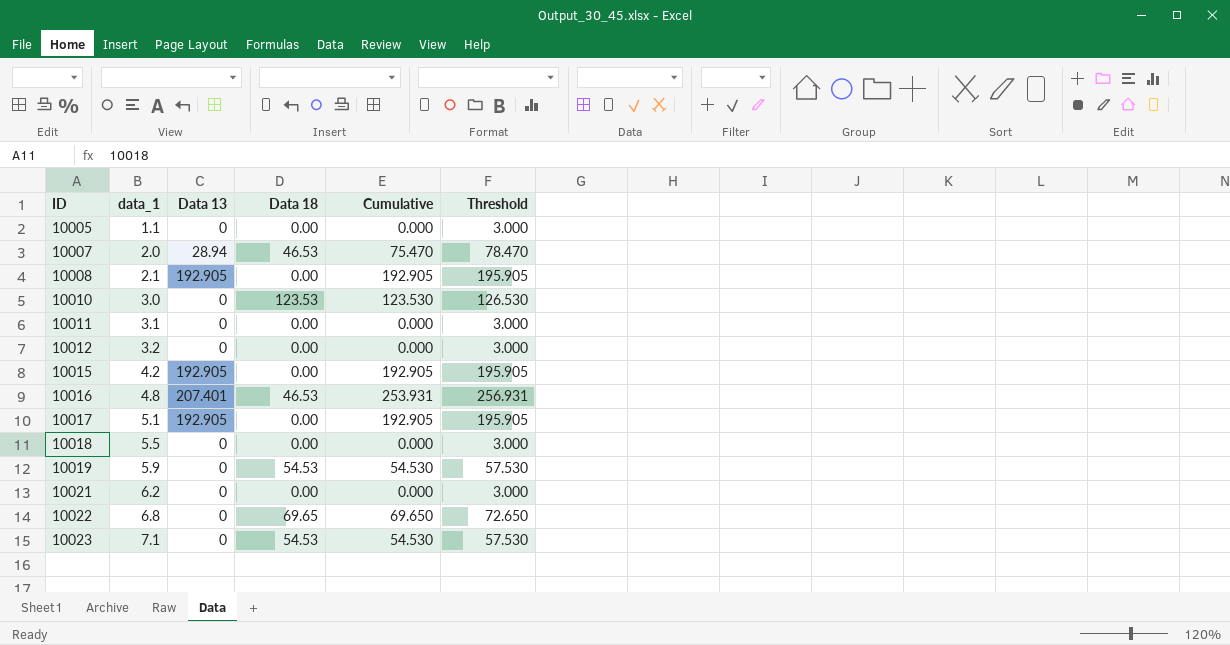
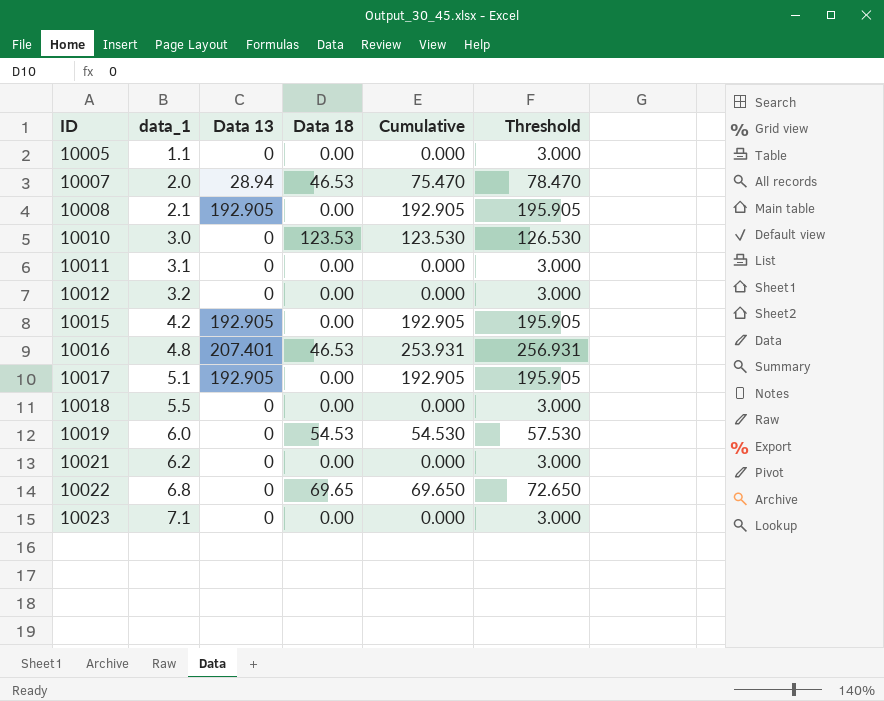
10019 | data_1: 5.9 -> 6.0
10023 | Data 18: 54.53 -> 0.00
10023 | Cumulative: 54.530 -> 0.000
10023 | Threshold: 57.530 -> 3.000

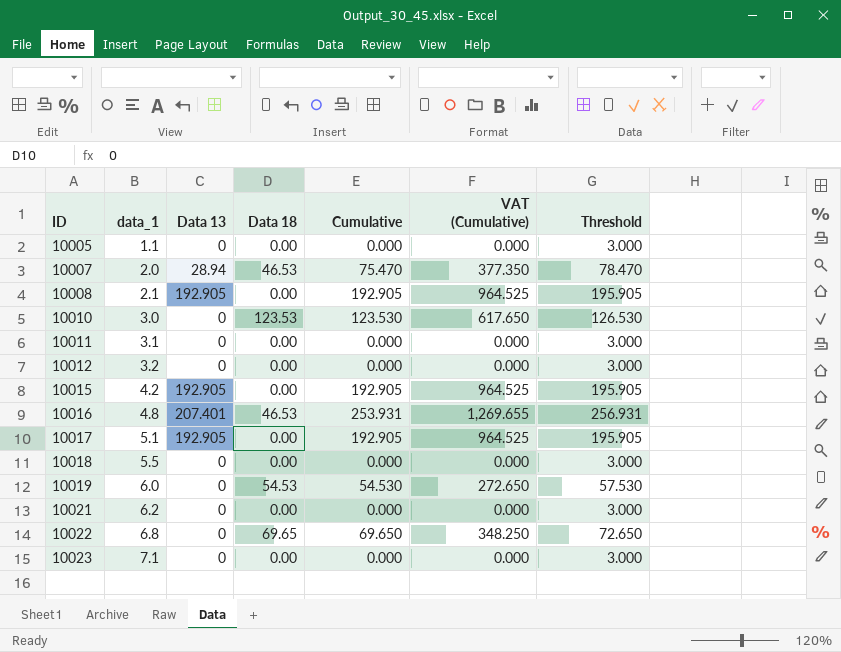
column VAT (Cumulative) | formula: none -> [Cumulative] * 5

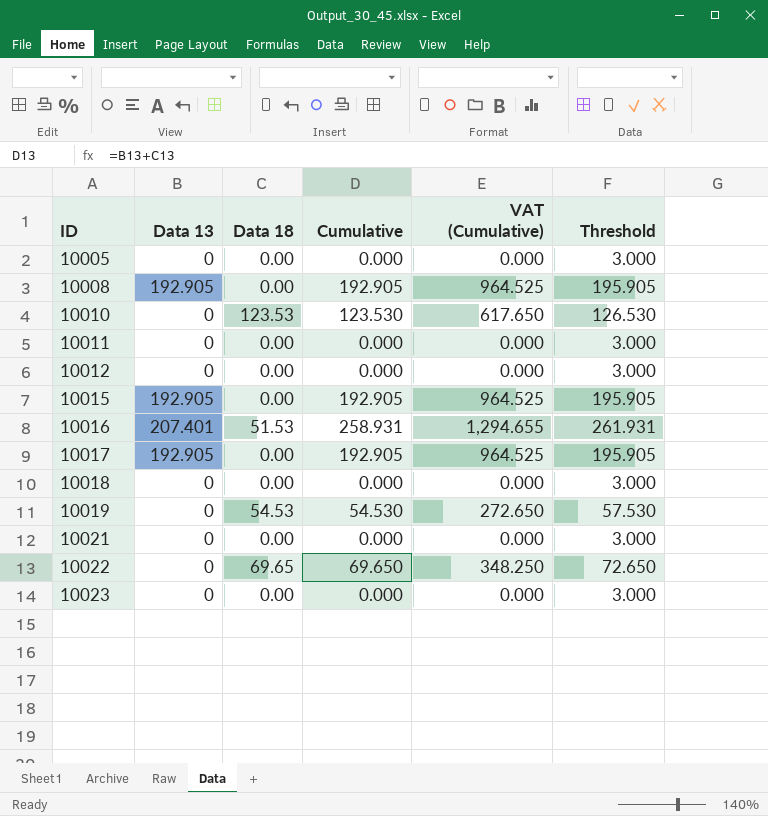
column data_1 | position: 2 -> none
row 10007: 2.0 | 28.94 | 46.53 | 75.470 | 377.350 | 78.470 -> none
10016 | Data 18: 46.53 -> 51.53
10016 | Cumulative: 253.931 -> 258.931
10016 | VAT (Cumulative): 1,269.655 -> 1,294.655
10016 | Threshold: 256.931 -> 261.931

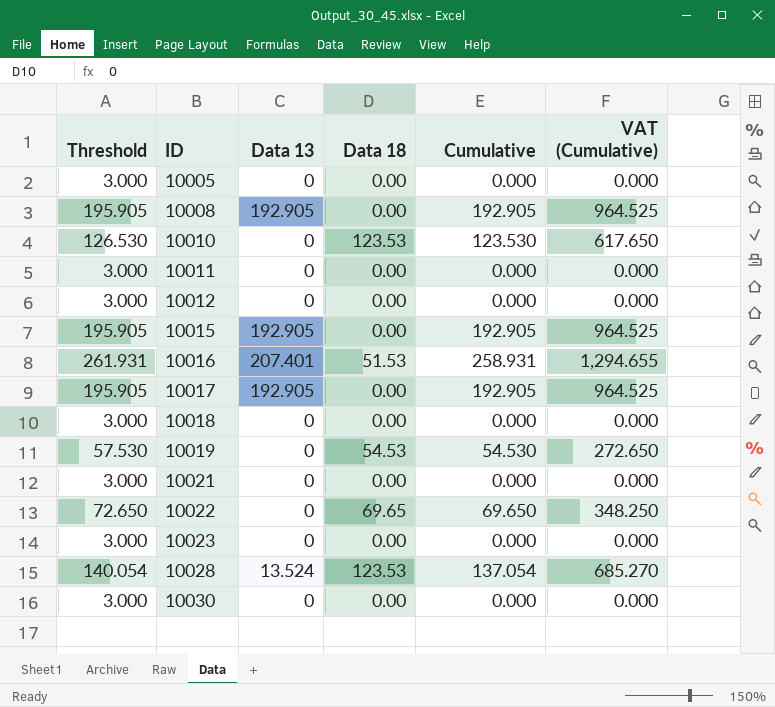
column Threshold | position: 6 -> 1
row 10028: none -> 140.054 | 13.524 | 123.53 | 137.054 | 685.270
row 10030: none -> 3.000 | 0 | 0.00 | 0.000 | 0.000

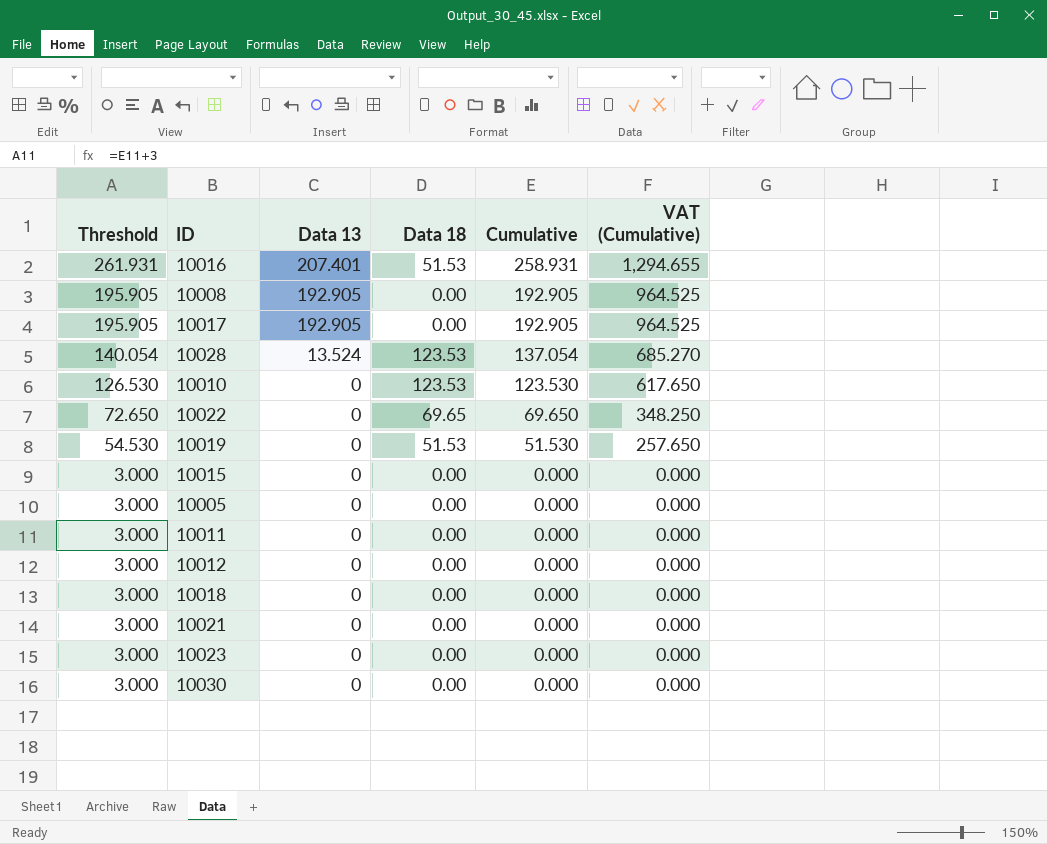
row order: ID ascending -> Threshold descending
10019 | Threshold: 57.530 -> 54.530
10019 | Data 18: 54.53 -> 51.53
10019 | Cumulative: 54.530 -> 51.530
10019 | VAT (Cumulative): 272.650 -> 257.650
10015 | Threshold: 195.905 -> 3.000
10015 | Data 13: 192.905 -> 0
10015 | Cumulative: 192.905 -> 0.000
10015 | VAT (Cumulative): 964.525 -> 0.000

